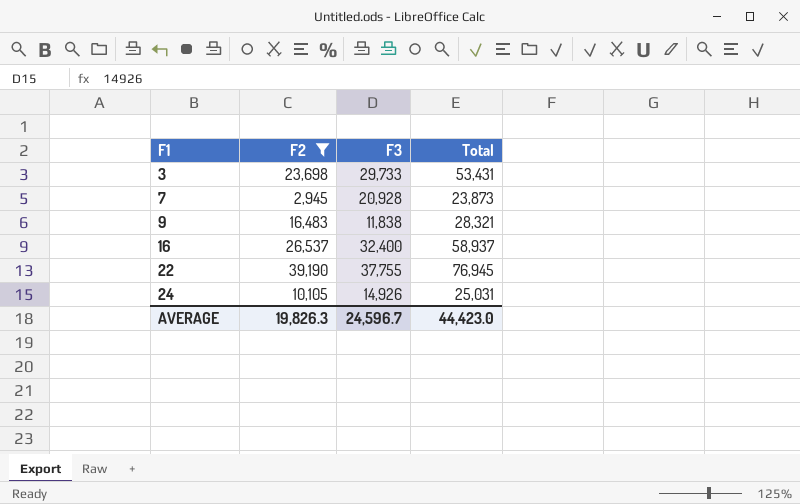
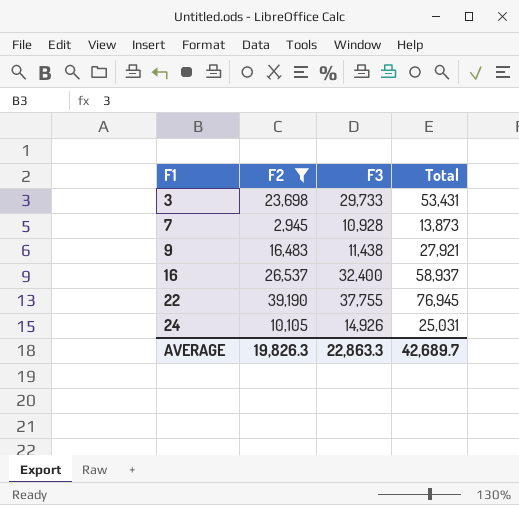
7 | F3: 20,928 -> 10,928
7 | Total: 23,873 -> 13,873
9 | F3: 11,838 -> 11,438
9 | Total: 28,321 -> 27,921
AVERAGE | F3: 24,596.7 -> 22,863.3
AVERAGE | Total: 44,423.0 -> 42,689.7

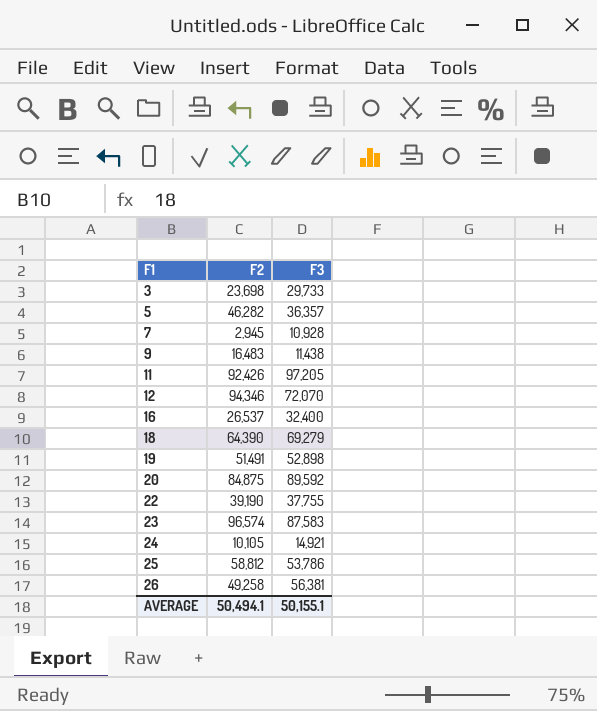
filter: F2 <= 39,190 -> none
column Total | formula: [F2] + [F3] -> none
24 | F3: 14,926 -> 14,921
AVERAGE | F2: 19,826.3 -> 50,494.1
AVERAGE | F3: 22,863.3 -> 50,155.1

